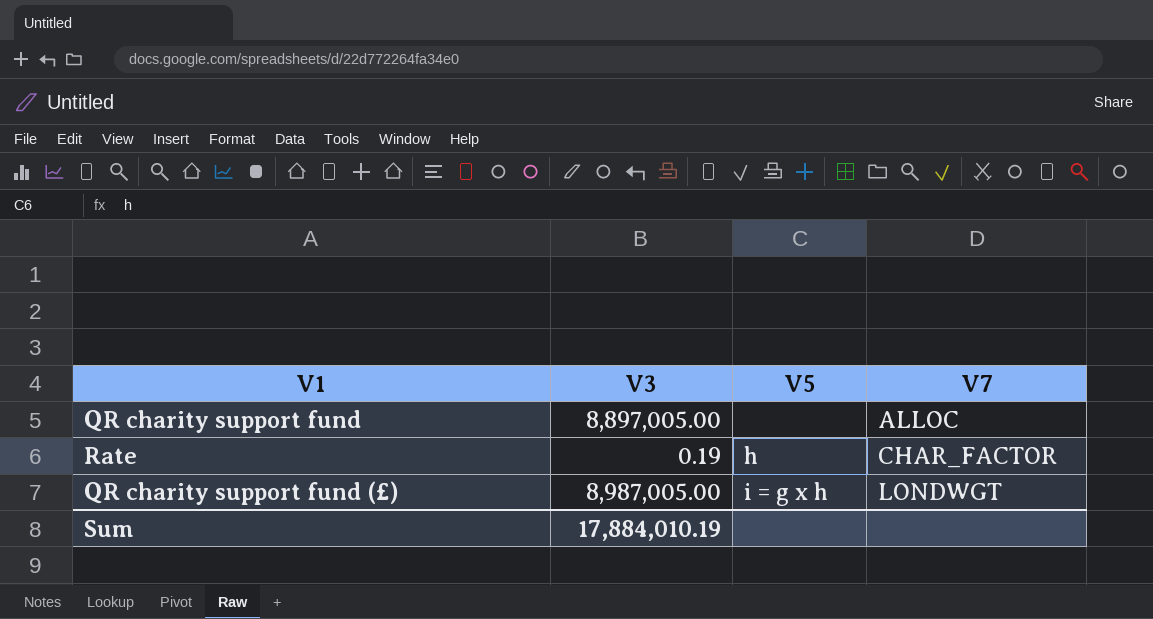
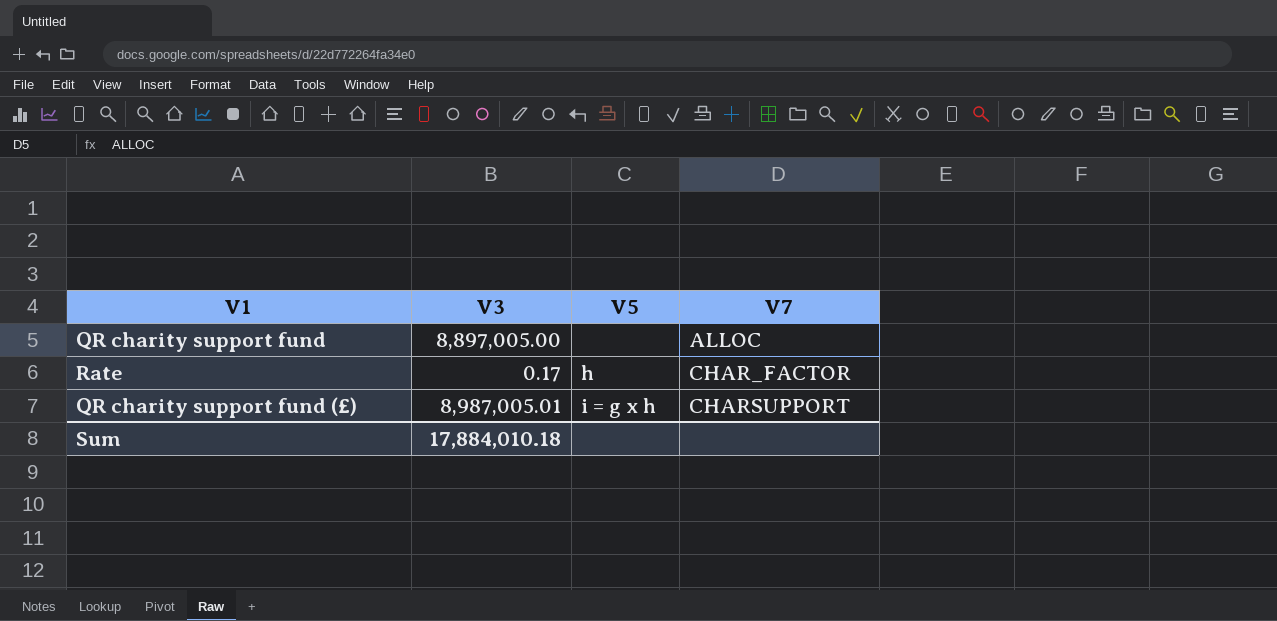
Rate | V3: 0.19 -> 0.17
QR charity support fund (£) | V3: 8,987,005.00 -> 8,987,005.01
QR charity support fund (£) | V7: LONDWGT -> CHARSUPPORT
Sum | V3: 17,884,010.19 -> 17,884,010.18

